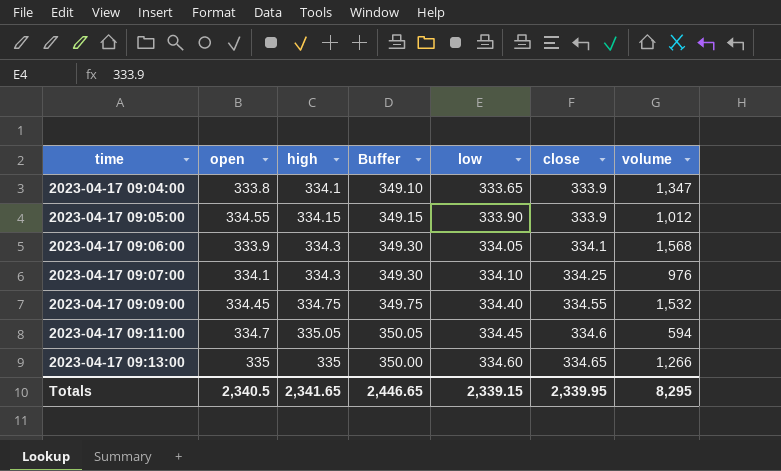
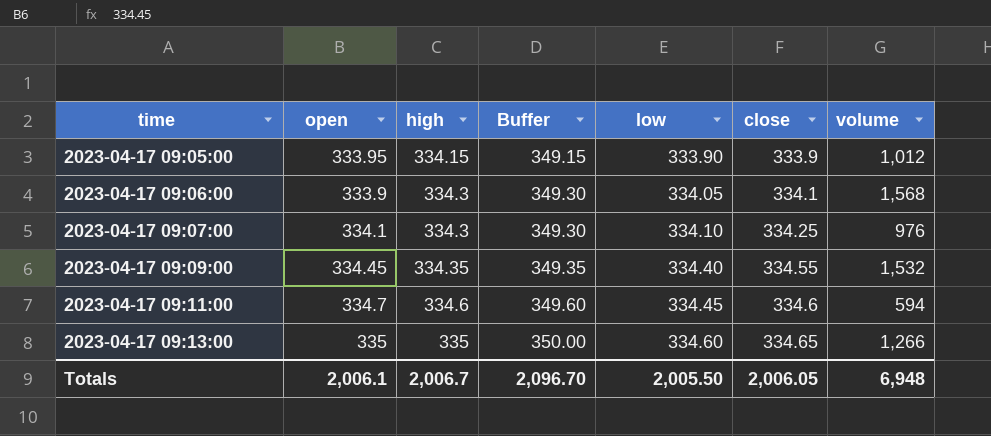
row 2023-04-17 09:04:00: 333.8 | 334.1 | 349.10 | 333.65 | 333.9 | 1,347 -> none
2023-04-17 09:05:00 | open: 334.55 -> 333.95
2023-04-17 09:09:00 | high: 334.75 -> 334.35
2023-04-17 09:09:00 | Buffer: 349.75 -> 349.35
2023-04-17 09:11:00 | high: 335.05 -> 334.6
2023-04-17 09:11:00 | Buffer: 350.05 -> 349.60
Totals | open: 2,340.5 -> 2,006.1
Totals | high: 2,341.65 -> 2,006.7
Totals | Buffer: 2,446.65 -> 2,096.70
Totals | low: 2,339.15 -> 2,005.50
Totals | close: 2,339.95 -> 2,006.05
Totals | volume: 8,295 -> 6,948

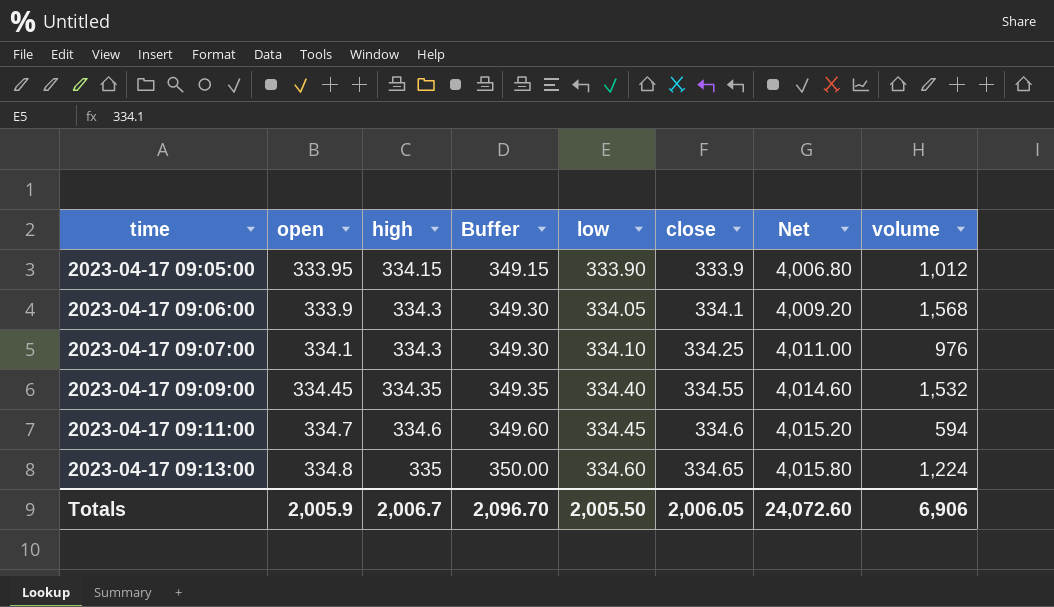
column Net | formula: none -> [close] * 12
2023-04-17 09:13:00 | open: 335 -> 334.8
2023-04-17 09:13:00 | volume: 1,266 -> 1,224
Totals | open: 2,006.1 -> 2,005.9
Totals | volume: 6,948 -> 6,906

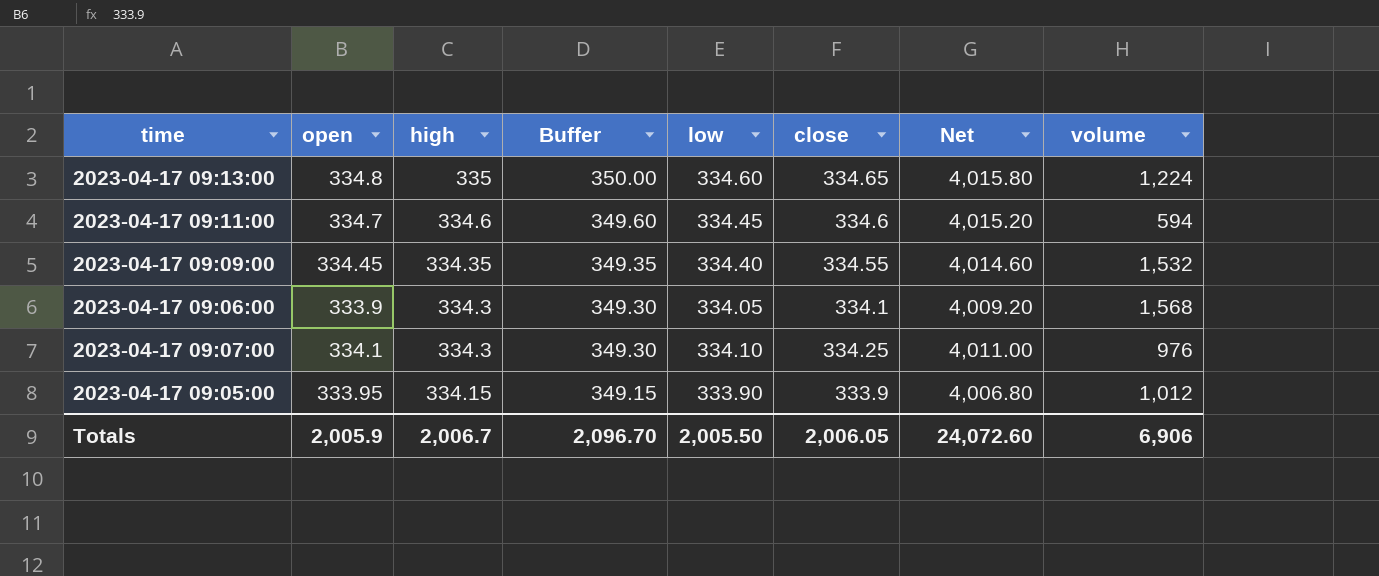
row order: time ascending -> high descending

